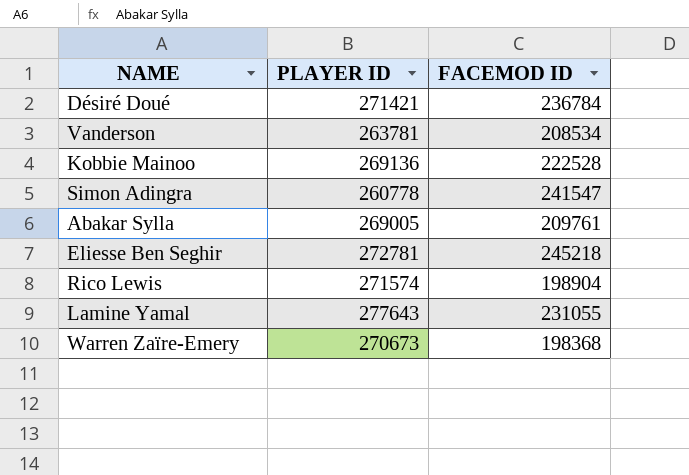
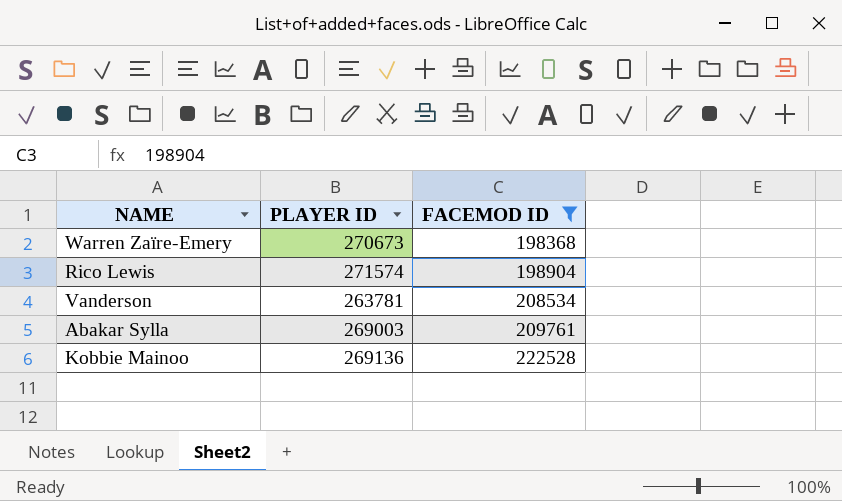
filter: none -> FACEMOD ID <= 222528
row order: none -> FACEMOD ID ascending
Abakar Sylla | PLAYER ID: 269005 -> 269003

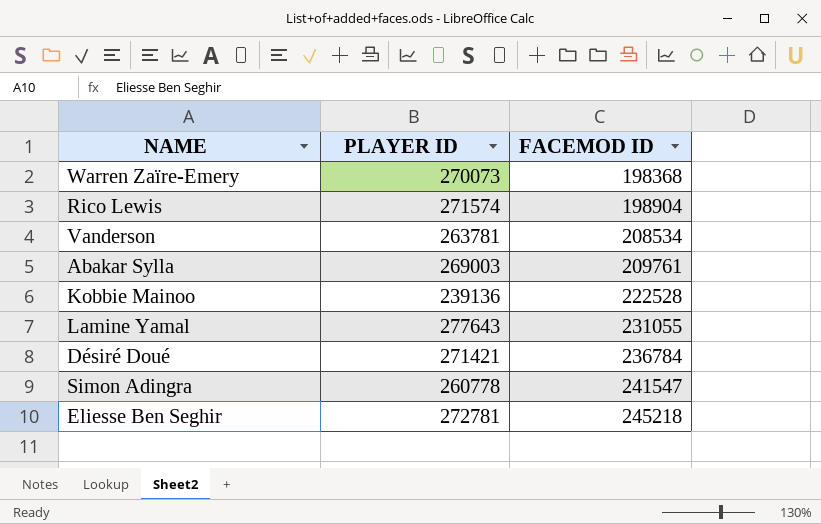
filter: FACEMOD ID <= 222528 -> none
Warren Zaïre-Emery | PLAYER ID: 270673 -> 270073
Kobbie Mainoo | PLAYER ID: 269136 -> 239136

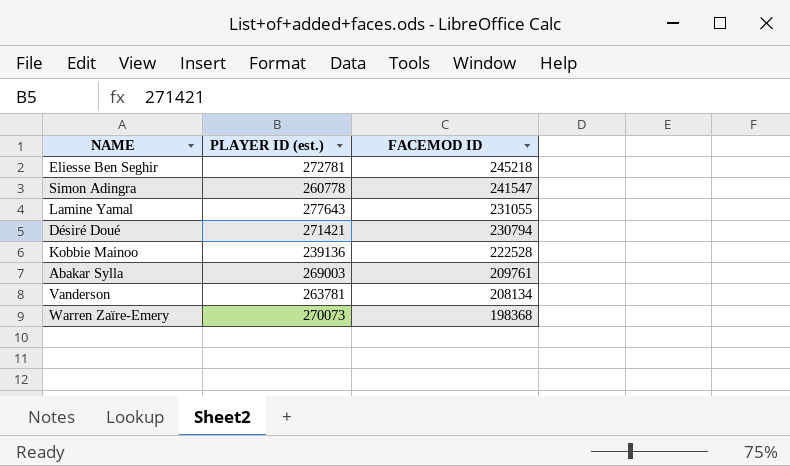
row order: FACEMOD ID ascending -> FACEMOD ID descending
column name: PLAYER ID -> PLAYER ID (est.)
row Rico Lewis: 271574 | 198904 -> none
Désiré Doué | FACEMOD ID: 236784 -> 230794
Vanderson | FACEMOD ID: 208534 -> 208134

